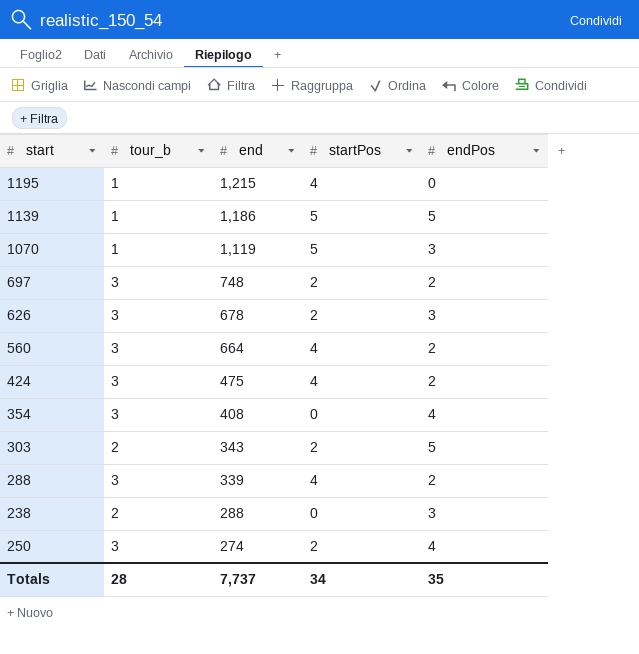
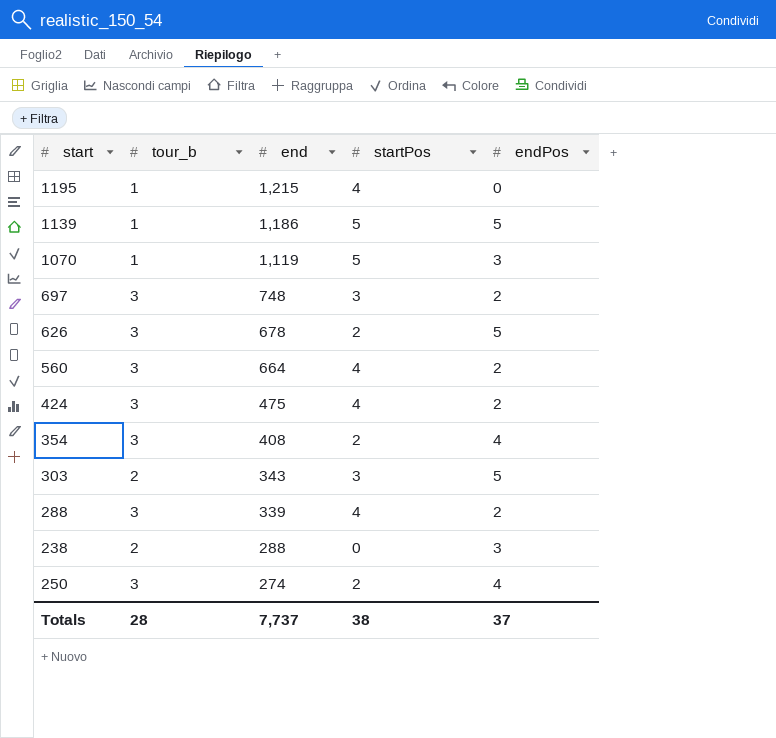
697 | startPos: 2 -> 3
626 | endPos: 3 -> 5
354 | startPos: 0 -> 2
303 | startPos: 2 -> 3
Totals | startPos: 34 -> 38
Totals | endPos: 35 -> 37

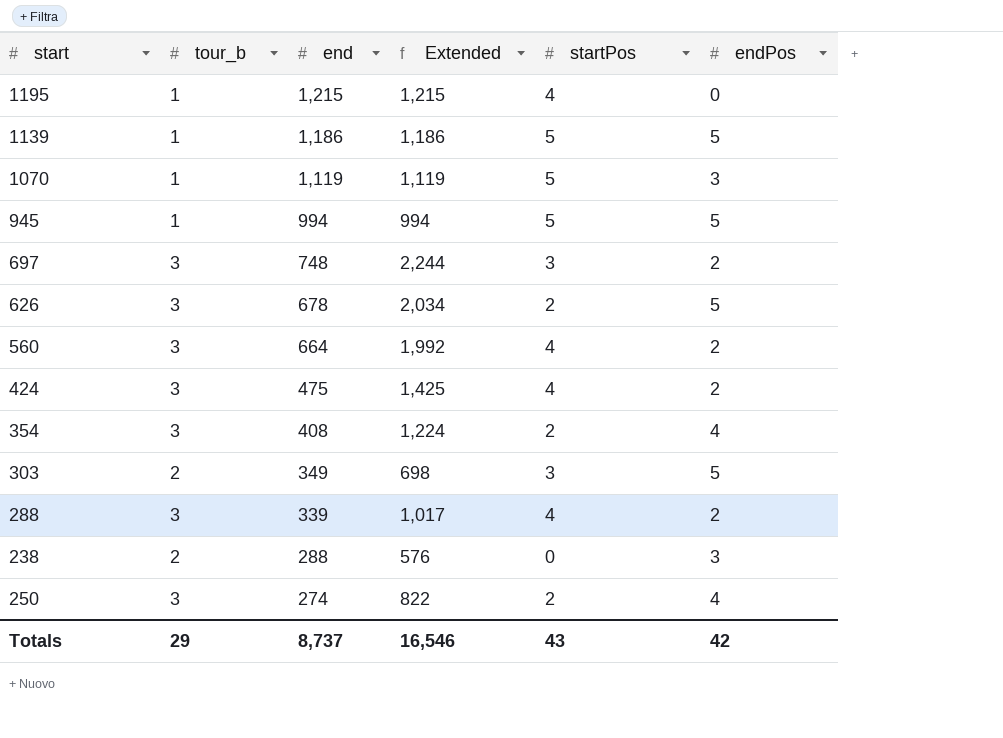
column Extended | formula: none -> [tour_b] * [end]
row 945: none -> 1 | 994 | 994 | 5 | 5
303 | end: 343 -> 349
Totals | tour_b: 28 -> 29
Totals | end: 7,737 -> 8,737
Totals | startPos: 38 -> 43
Totals | endPos: 37 -> 42

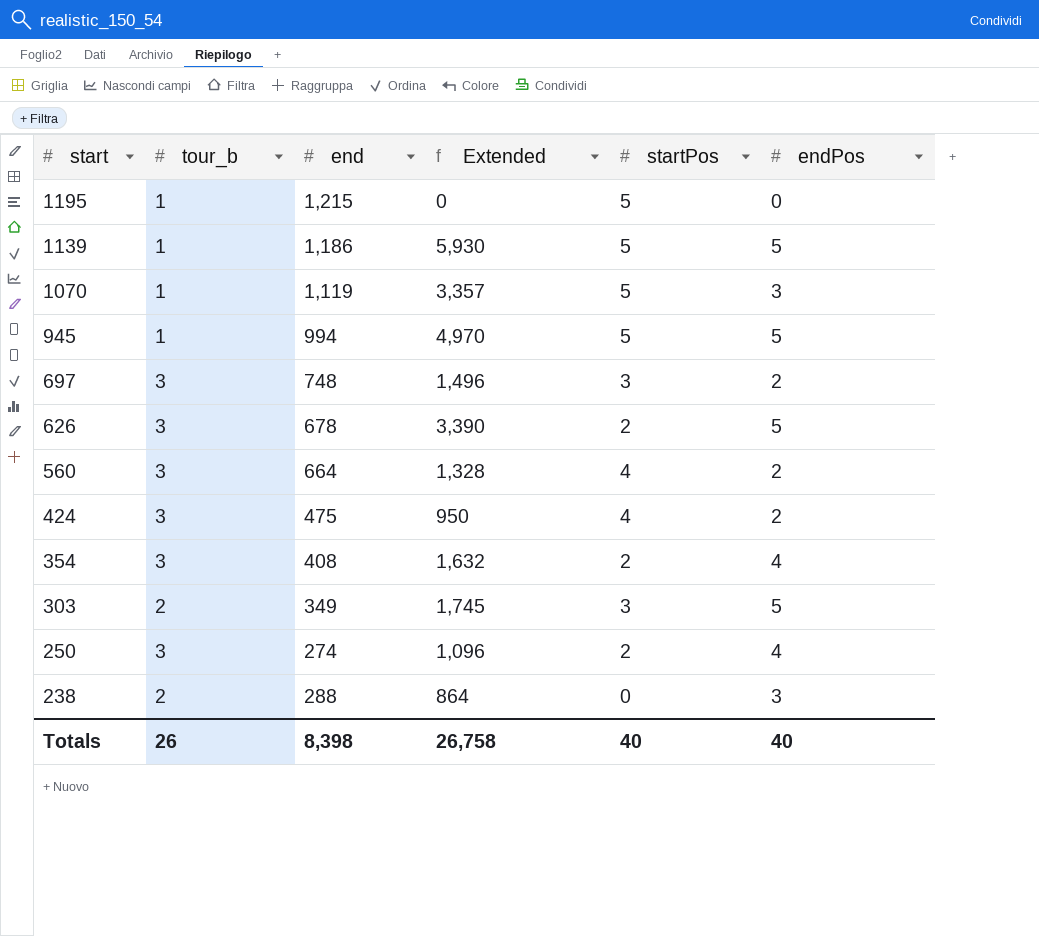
row order: end descending -> start descending
column Extended | formula: [tour_b] * [end] -> [end] * [endPos]
row 288: 3 | 339 | 1,017 | 4 | 2 -> none
1195 | startPos: 4 -> 5
Totals | tour_b: 29 -> 26
Totals | end: 8,737 -> 8,398
Totals | Extended: 16,546 -> 26,758
Totals | startPos: 43 -> 40
Totals | endPos: 42 -> 40

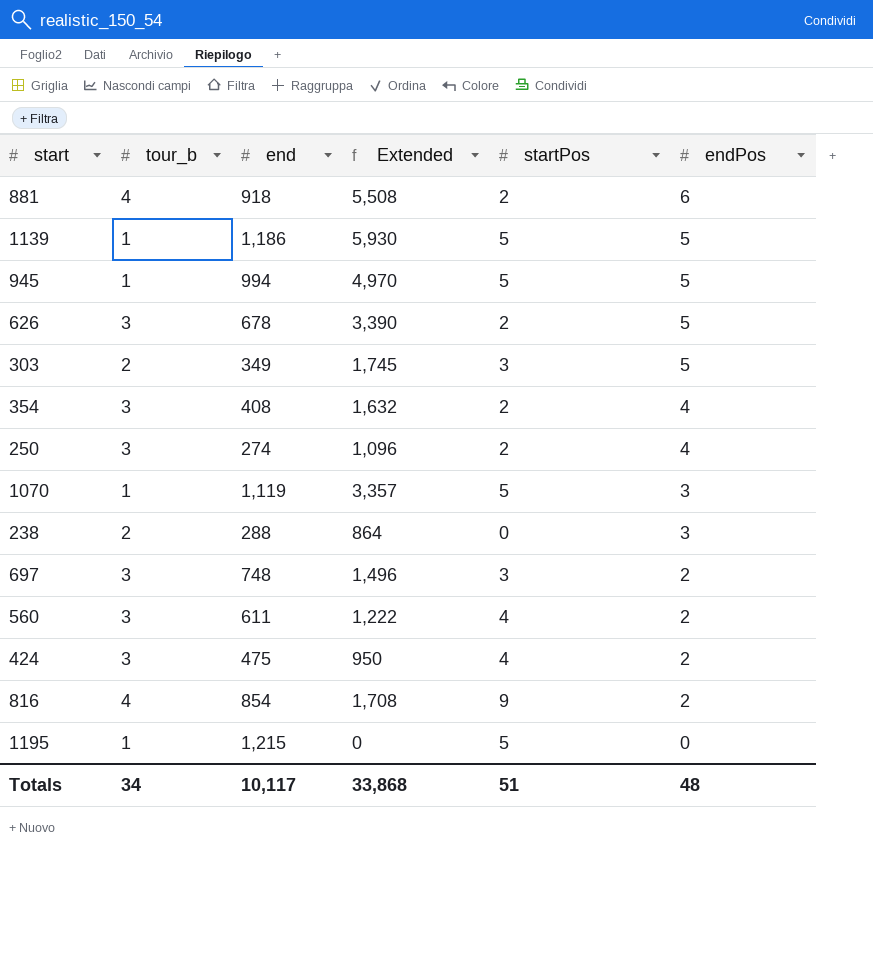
row order: start descending -> endPos descending
row 881: none -> 4 | 918 | 5,508 | 2 | 6
560 | end: 664 -> 611
560 | Extended: 1,328 -> 1,222
row 816: none -> 4 | 854 | 1,708 | 9 | 2
Totals | tour_b: 26 -> 34
Totals | end: 8,398 -> 10,117
Totals | Extended: 26,758 -> 33,868
Totals | startPos: 40 -> 51
Totals | endPos: 40 -> 48

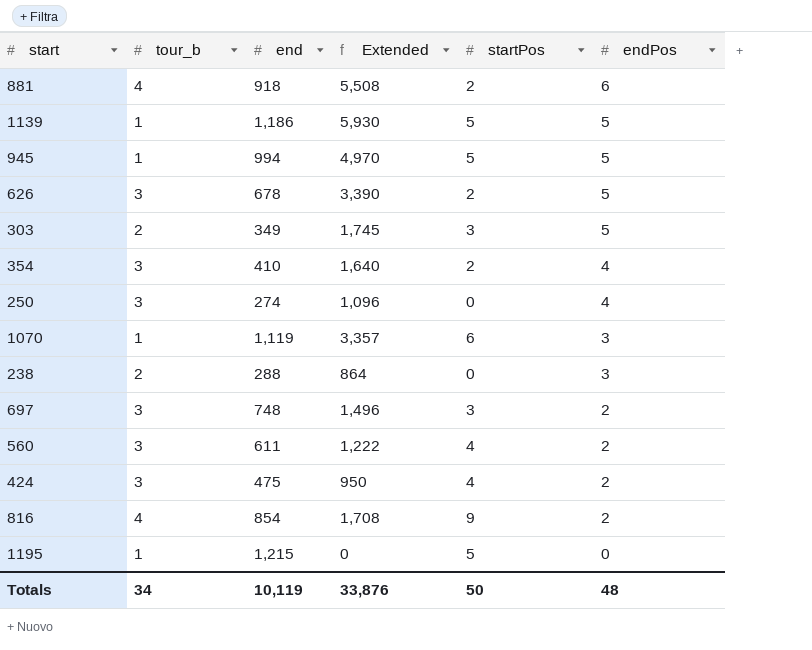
354 | end: 408 -> 410
354 | Extended: 1,632 -> 1,640
250 | startPos: 2 -> 0
1070 | startPos: 5 -> 6
Totals | end: 10,117 -> 10,119
Totals | Extended: 33,868 -> 33,876
Totals | startPos: 51 -> 50

